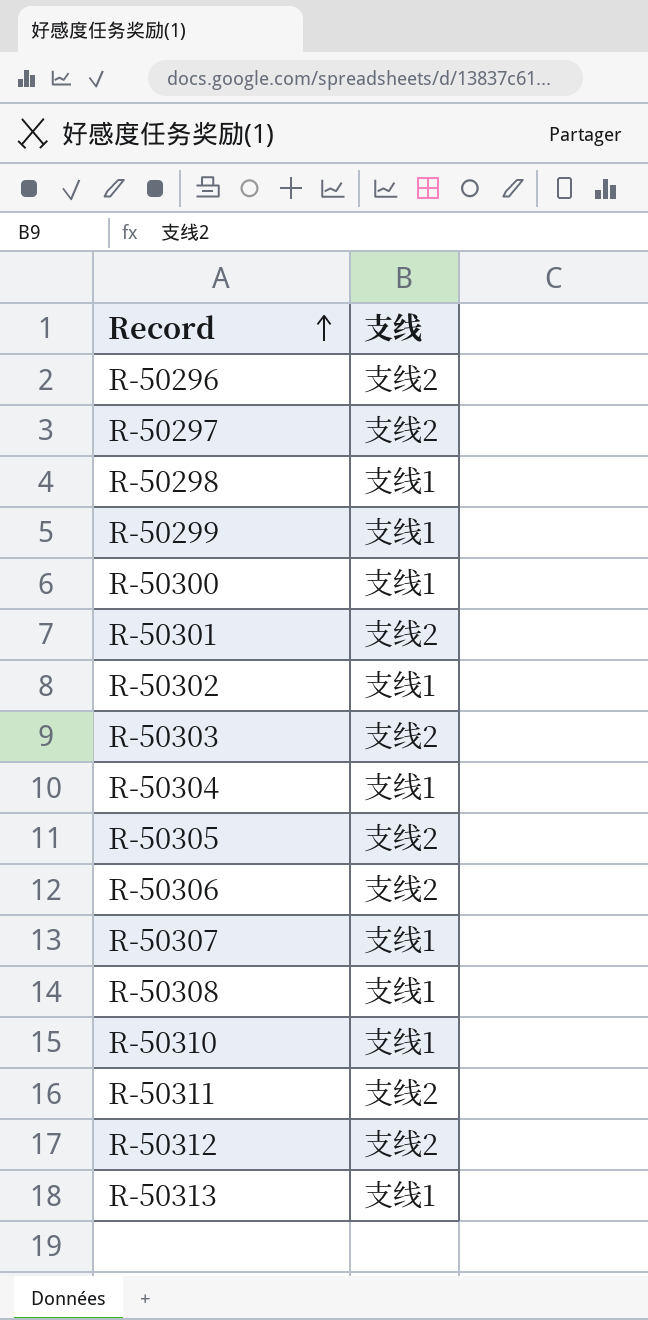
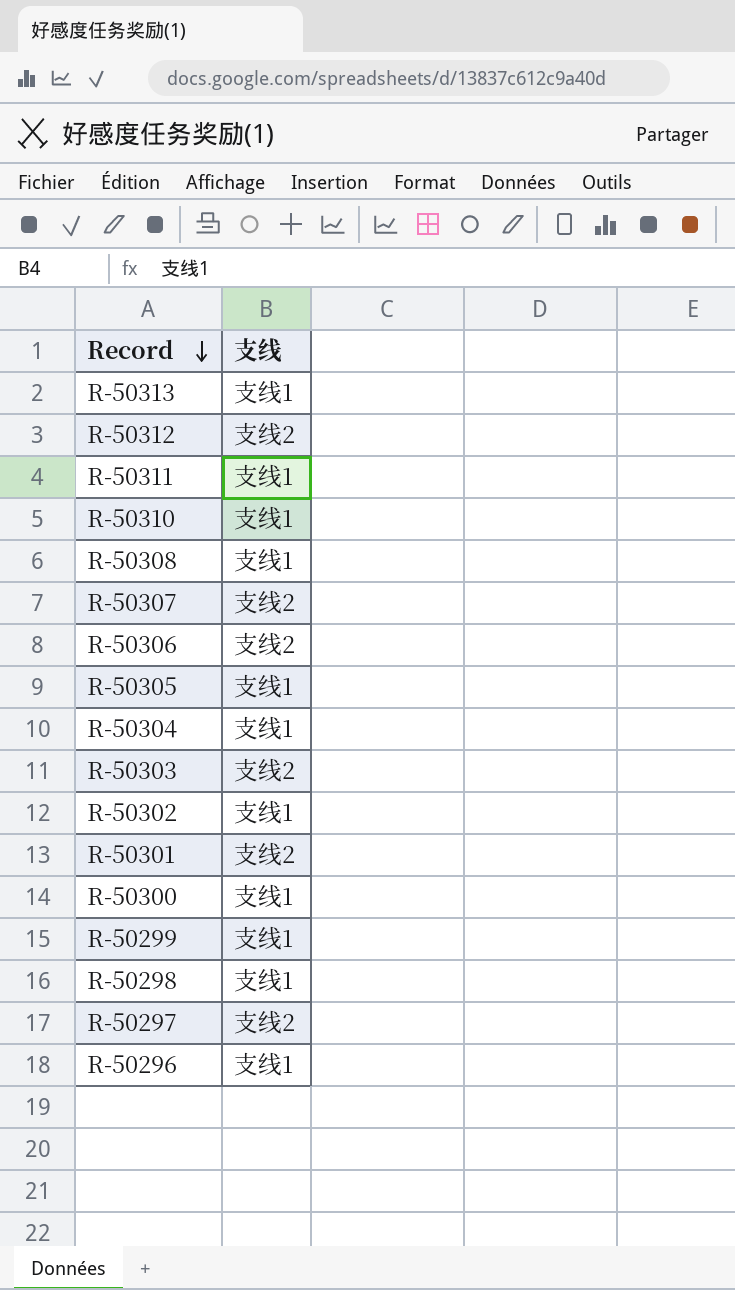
row order: Record ascending -> Record descending
R-50311 | 支线: 支线2 -> 支线1
R-50307 | 支线: 支线1 -> 支线2
R-50305 | 支线: 支线2 -> 支线1
R-50296 | 支线: 支线2 -> 支线1

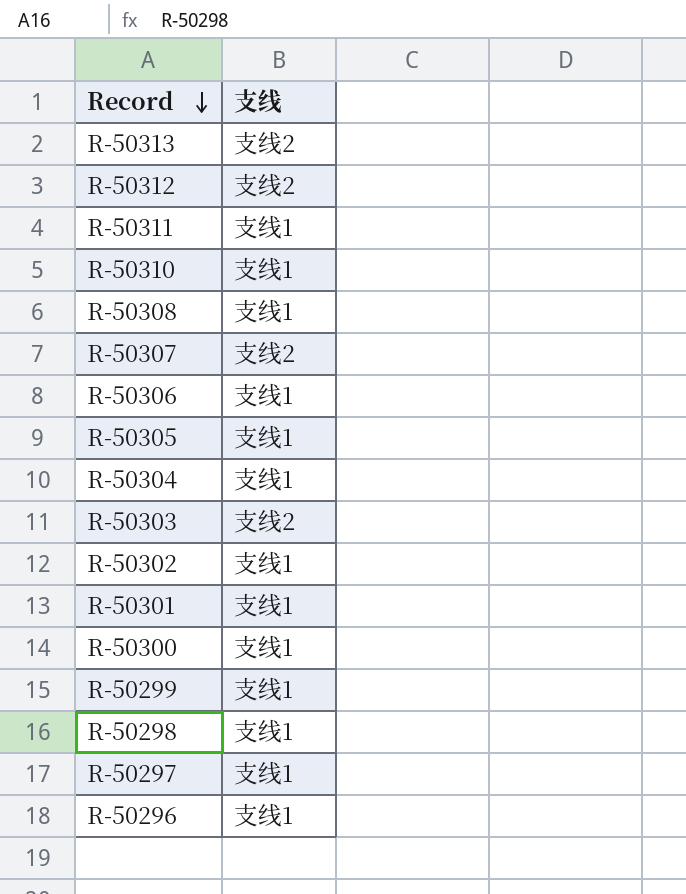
R-50313 | 支线: 支线1 -> 支线2
R-50306 | 支线: 支线2 -> 支线1
R-50301 | 支线: 支线2 -> 支线1
R-50297 | 支线: 支线2 -> 支线1

